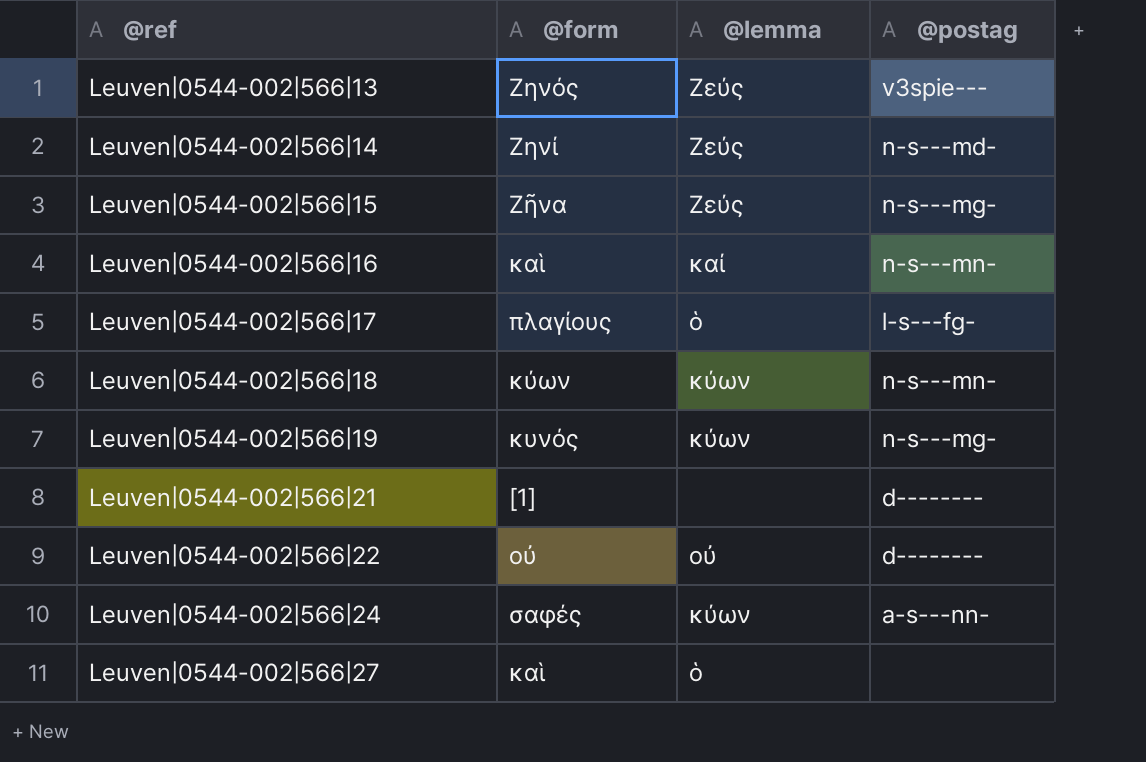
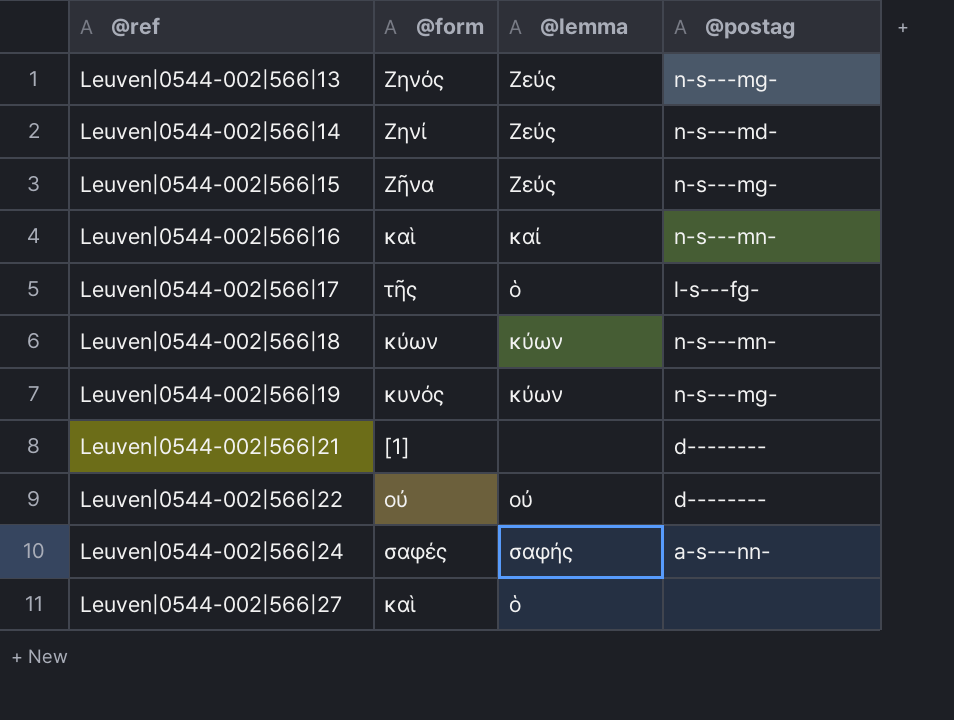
Leuven|0544-002|566|13 | @postag: v3spie--- -> n-s---mg-
Leuven|0544-002|566|17 | @form: πλαγίους -> τῆς
Leuven|0544-002|566|24 | @lemma: κύων -> σαφής

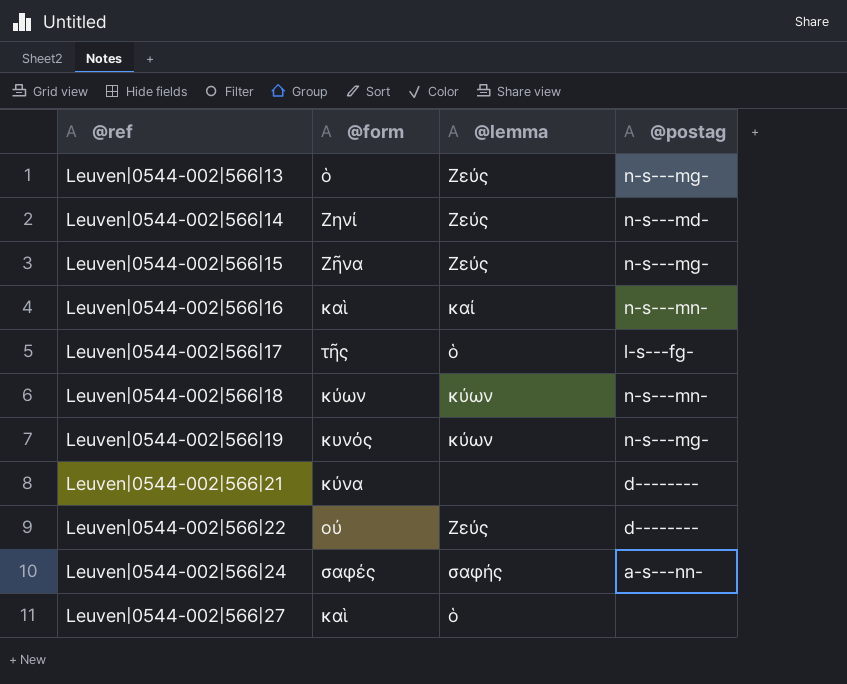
Leuven|0544-002|566|13 | @form: Ζηνός -> ὁ
Leuven|0544-002|566|21 | @form: [1] -> κύνα
Leuven|0544-002|566|22 | @lemma: οὐ -> Ζεύς

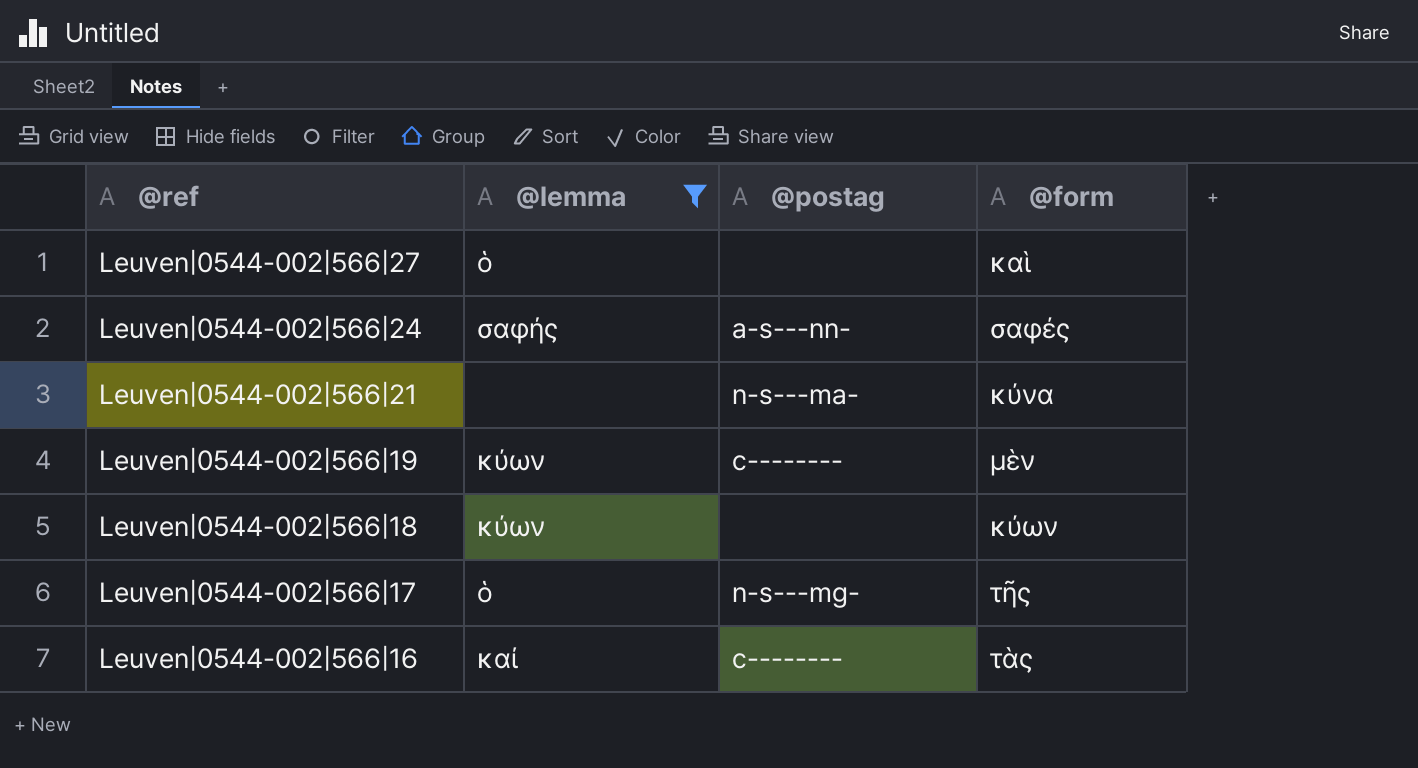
filter: none -> @lemma != Ζεύς
row order: @ref ascending -> @ref descending
column @form | position: 2 -> 4
Leuven|0544-002|566|21 | @postag: d-------- -> n-s---ma-
Leuven|0544-002|566|19 | @postag: n-s---mg- -> c--------
Leuven|0544-002|566|19 | @form: κυνός -> μὲν
Leuven|0544-002|566|18 | @postag: n-s---mn- -> none
Leuven|0544-002|566|17 | @postag: l-s---fg- -> n-s---mg-
Leuven|0544-002|566|16 | @postag: n-s---mn- -> c--------
Leuven|0544-002|566|16 | @form: καὶ -> τὰς

